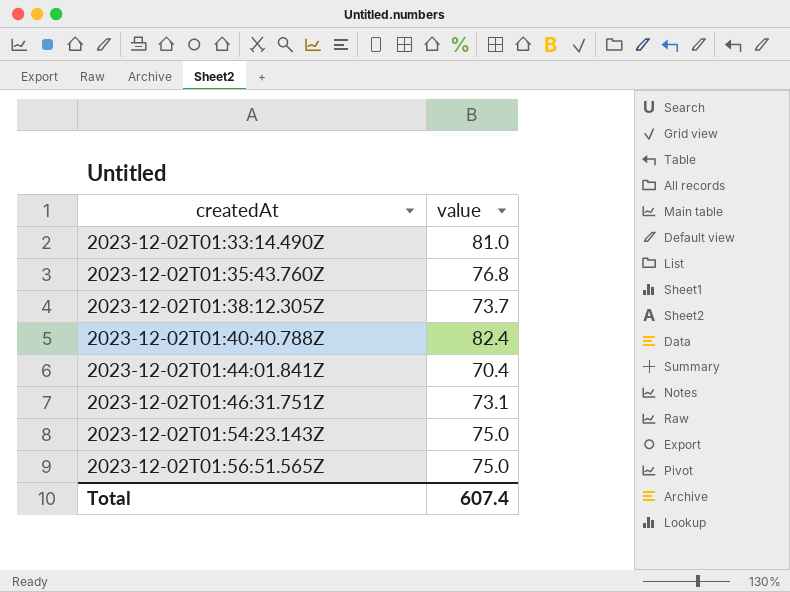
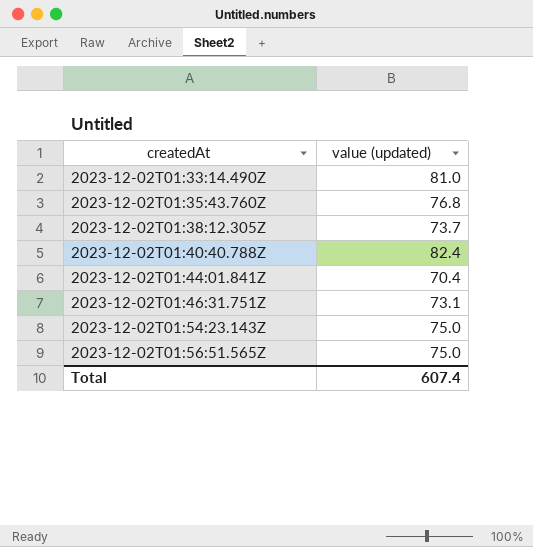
column name: value -> value (updated)

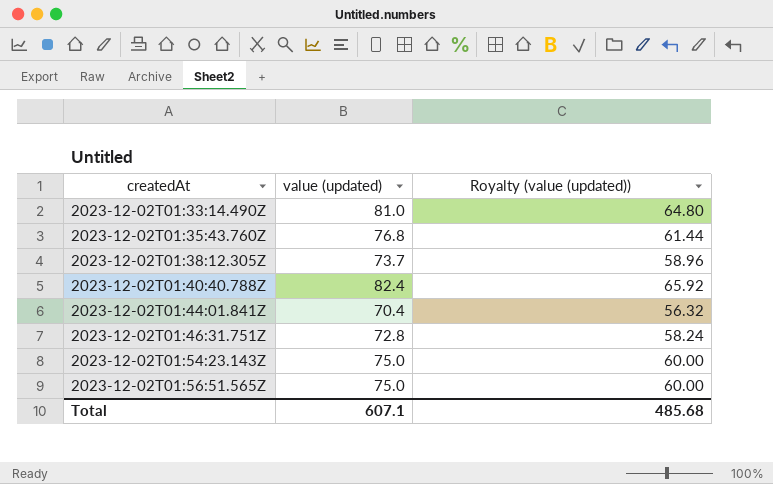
column Royalty (value (updated)) | formula: none -> [value (updated)] * 0.8
2023-12-02T01:46:31.751Z | value (updated): 73.1 -> 72.8
Total | value (updated): 607.4 -> 607.1

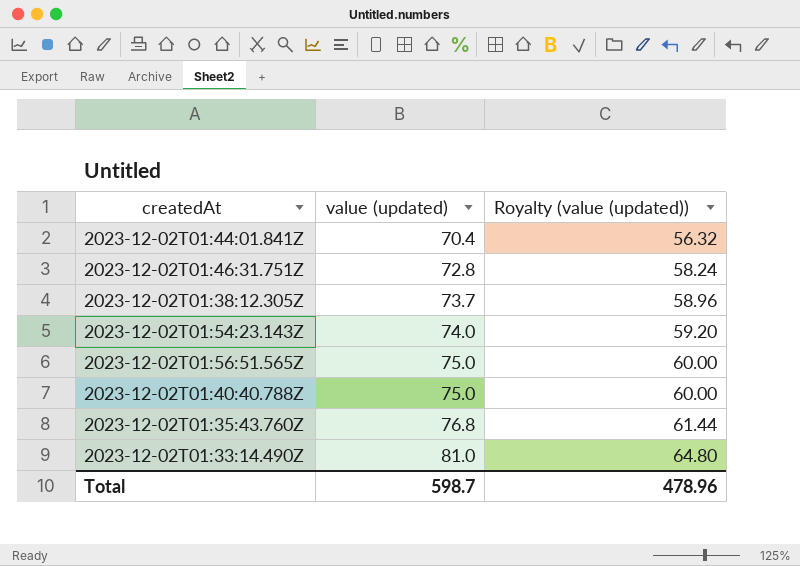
row order: createdAt ascending -> value (updated) ascending
2023-12-02T01:54:23.143Z | value (updated): 75.0 -> 74.0
2023-12-02T01:54:23.143Z | Royalty (value (updated)): 60.00 -> 59.20
2023-12-02T01:40:40.788Z | value (updated): 82.4 -> 75.0
2023-12-02T01:40:40.788Z | Royalty (value (updated)): 65.92 -> 60.00
Total | value (updated): 607.1 -> 598.7
Total | Royalty (value (updated)): 485.68 -> 478.96

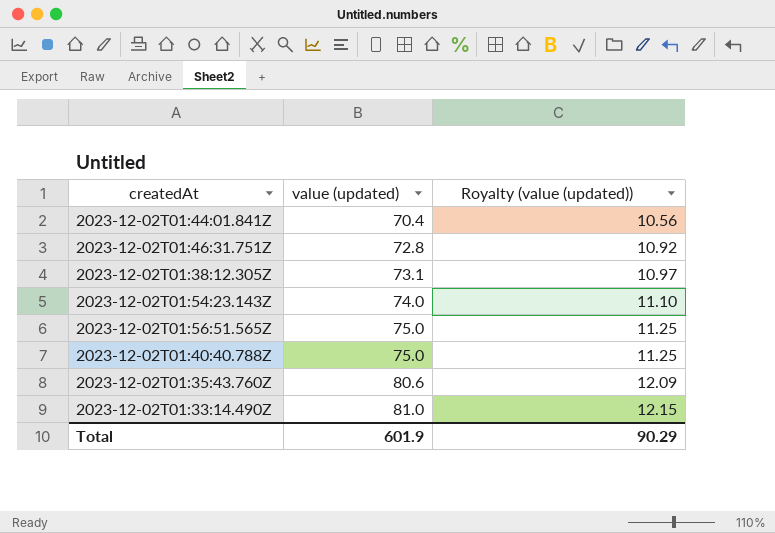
column Royalty (value (updated)) | formula: [value (updated)] * 0.8 -> [value (updated)] * 0.15
2023-12-02T01:38:12.305Z | value (updated): 73.7 -> 73.1
2023-12-02T01:35:43.760Z | value (updated): 76.8 -> 80.6
Total | value (updated): 598.7 -> 601.9
Total | Royalty (value (updated)): 478.96 -> 90.29

